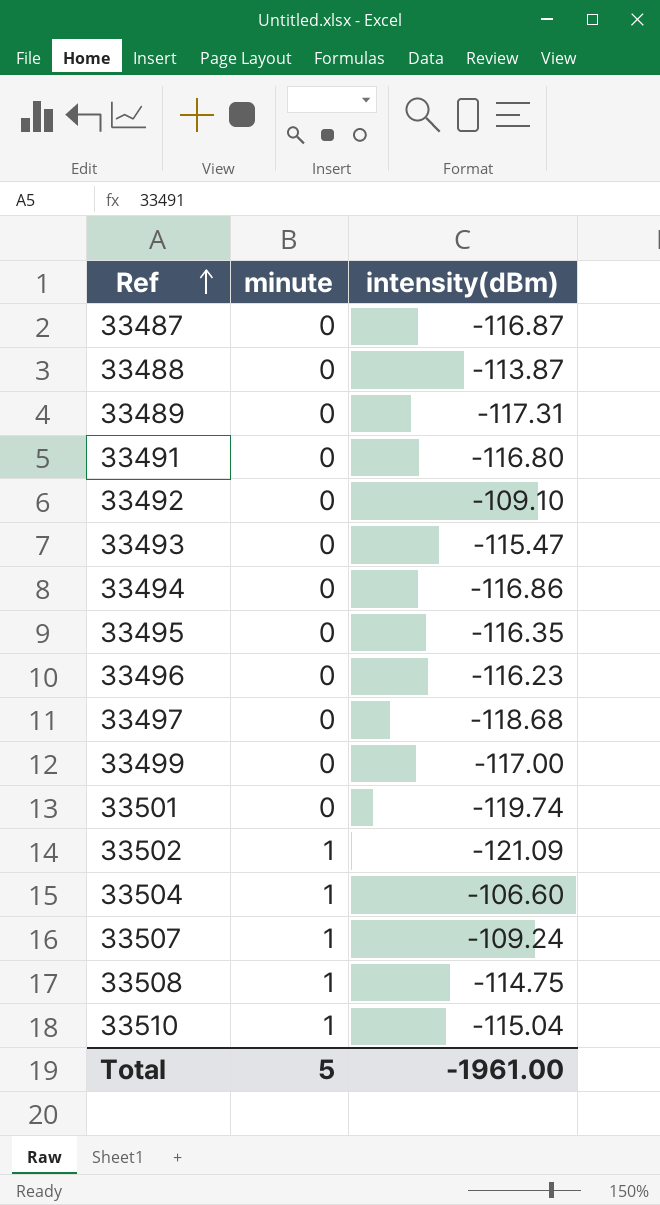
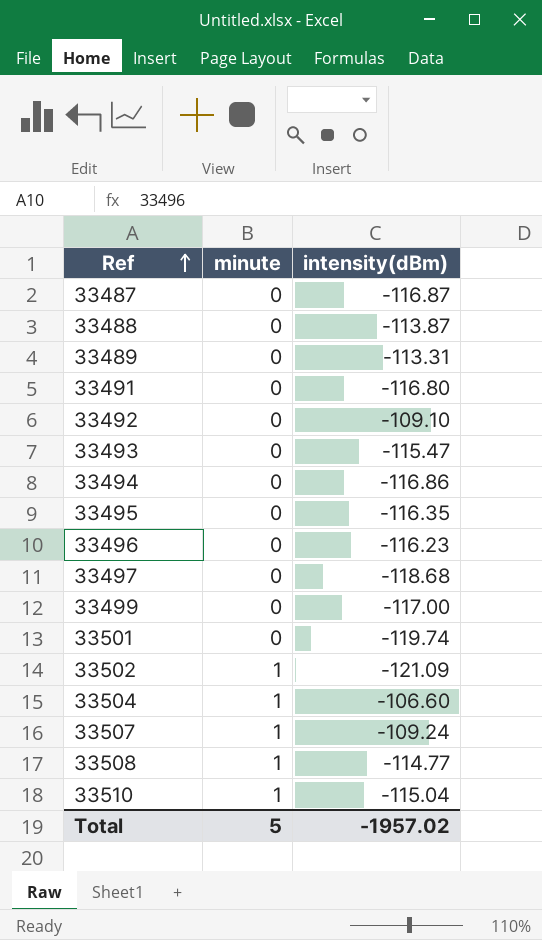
33489 | intensity(dBm): -117.31 -> -113.31
33508 | intensity(dBm): -114.75 -> -114.77
Total | intensity(dBm): -1961.00 -> -1957.02

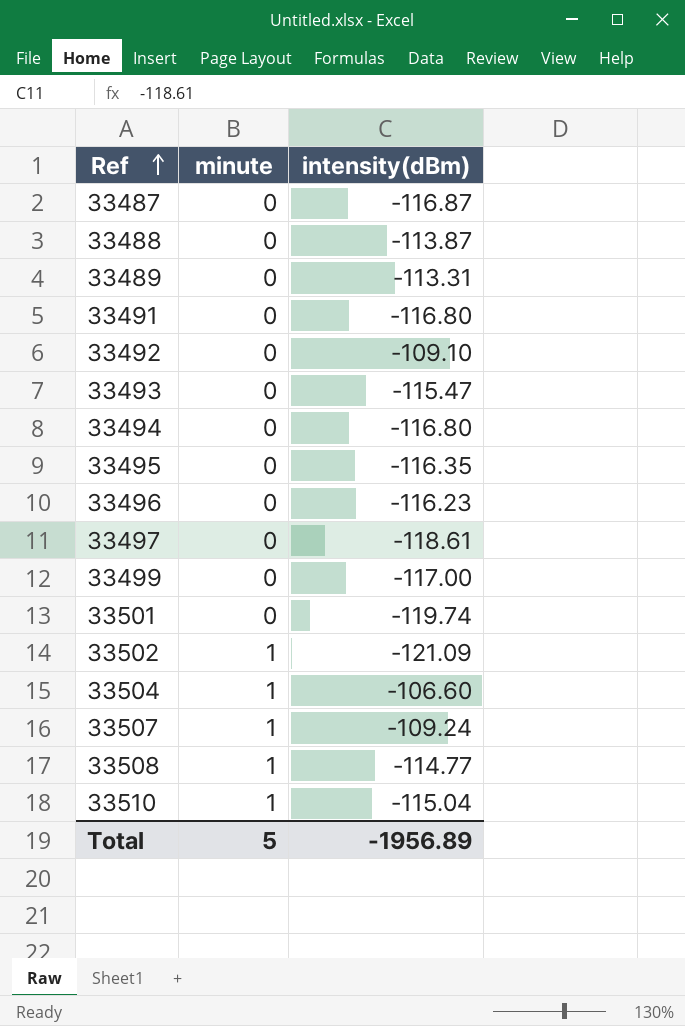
33494 | intensity(dBm): -116.86 -> -116.80
33497 | intensity(dBm): -118.68 -> -118.61
Total | intensity(dBm): -1957.02 -> -1956.89

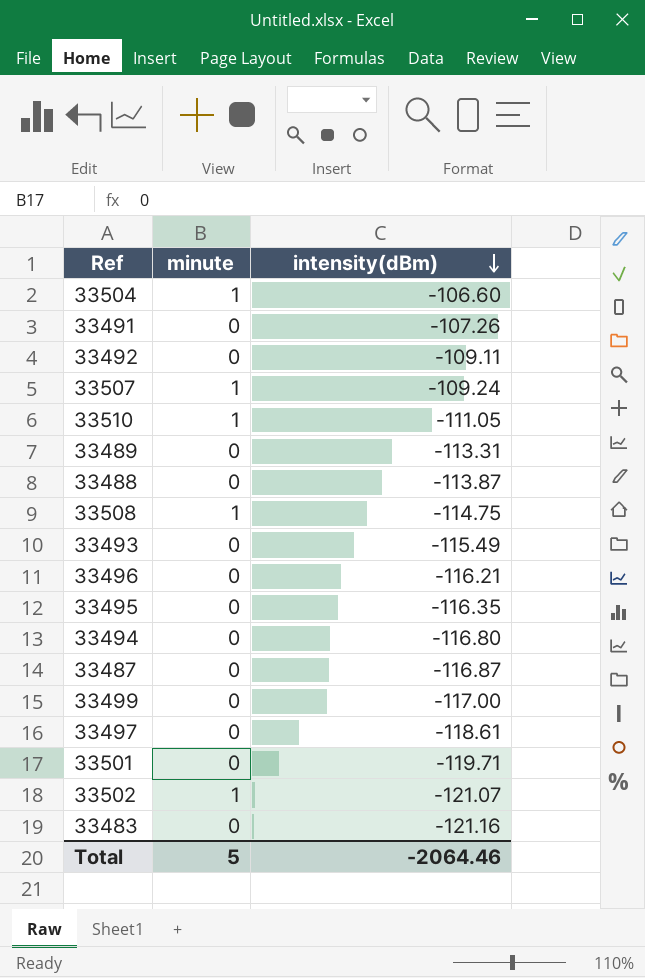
row order: Ref ascending -> intensity(dBm) descending
33491 | intensity(dBm): -116.80 -> -107.26
33492 | intensity(dBm): -109.10 -> -109.11
33510 | intensity(dBm): -115.04 -> -111.05
33508 | intensity(dBm): -114.77 -> -114.75
33493 | intensity(dBm): -115.47 -> -115.49
33496 | intensity(dBm): -116.23 -> -116.21
33501 | intensity(dBm): -119.74 -> -119.71
33502 | intensity(dBm): -121.09 -> -121.07
row 33483: none -> 0 | -121.16
Total | intensity(dBm): -1956.89 -> -2064.46

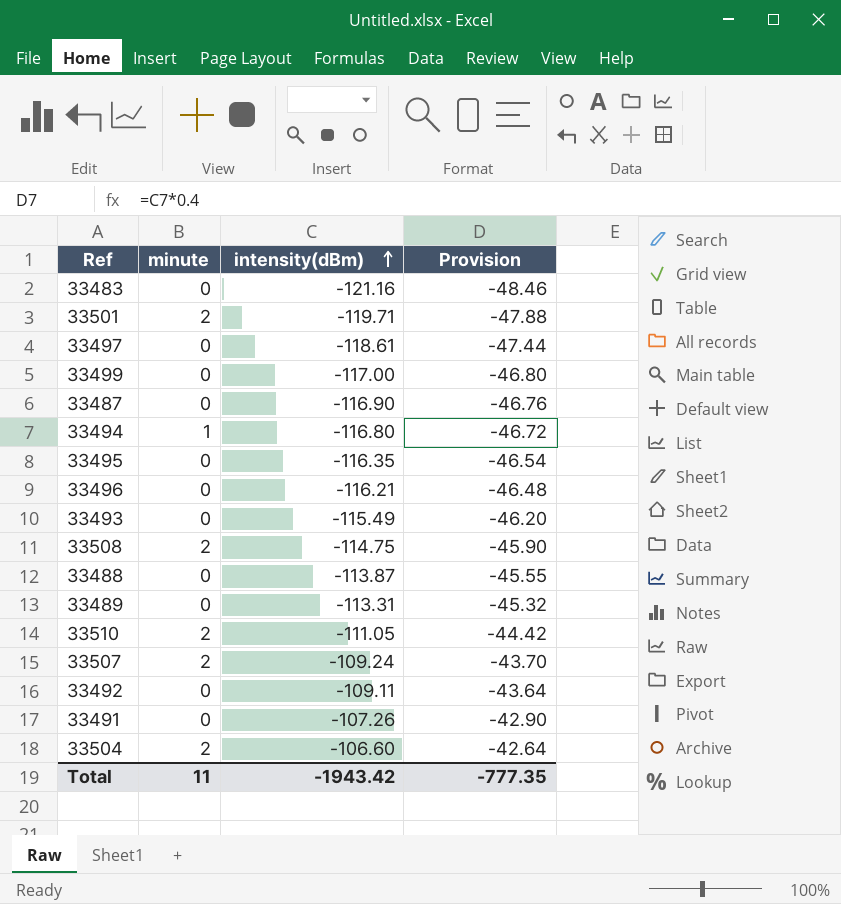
row order: intensity(dBm) descending -> intensity(dBm) ascending
column Provision | formula: none -> [intensity(dBm)] * 0.4
row 33502: 1 | -121.07 -> none
33501 | minute: 0 -> 2
33487 | intensity(dBm): -116.87 -> -116.90
33494 | minute: 0 -> 1
33508 | minute: 1 -> 2
33510 | minute: 1 -> 2
33507 | minute: 1 -> 2
33504 | minute: 1 -> 2
Total | minute: 5 -> 11
Total | intensity(dBm): -2064.46 -> -1943.42

